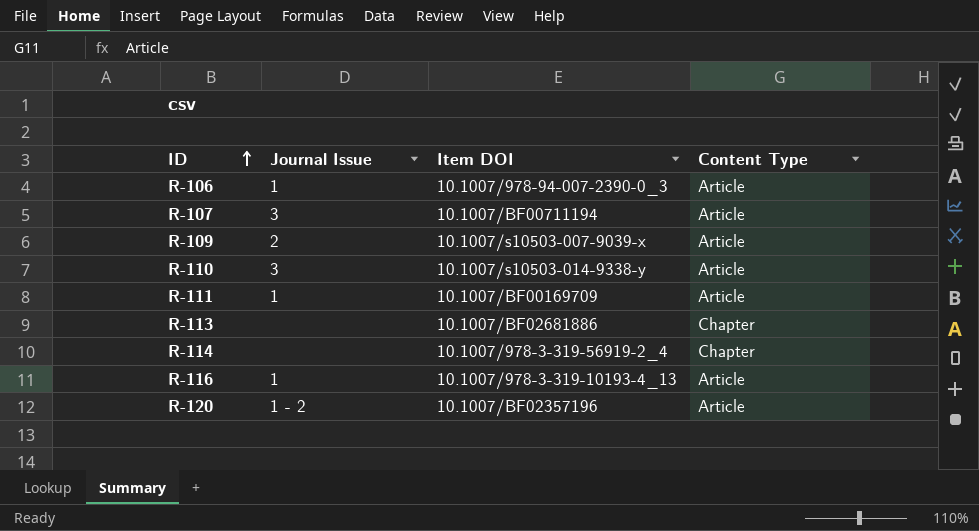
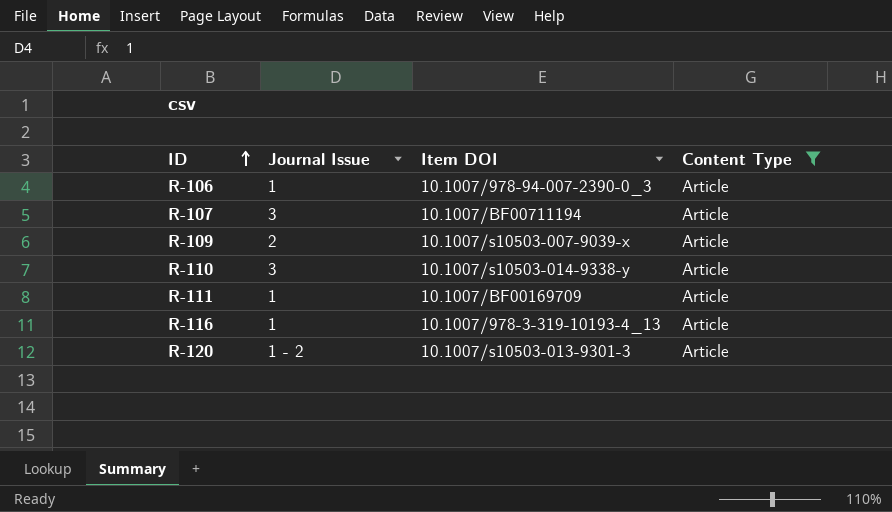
filter: none -> Content Type = Article
R-120 | Item DOI: 10.1007/BF02357196 -> 10.1007/s10503-013-9301-3

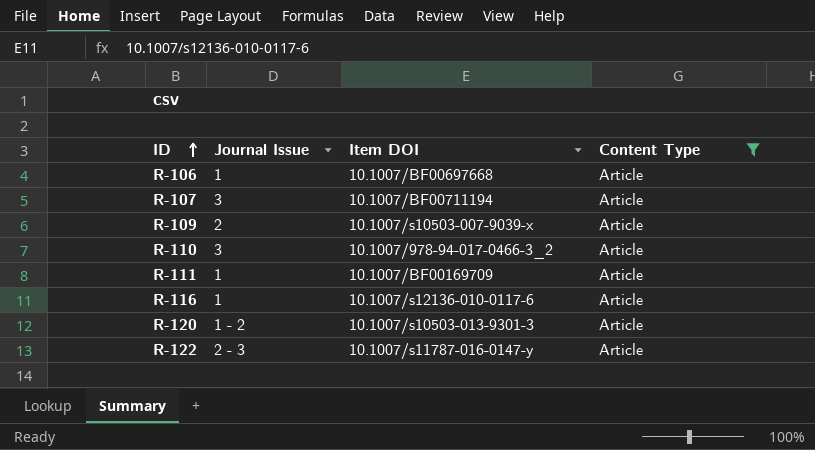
R-106 | Item DOI: 10.1007/978-94-007-2390-0_3 -> 10.1007/BF00697668
R-110 | Item DOI: 10.1007/s10503-014-9338-y -> 10.1007/978-94-017-0466-3_2
R-116 | Item DOI: 10.1007/978-3-319-10193-4_13 -> 10.1007/s12136-010-0117-6
row R-122: none -> 2 - 3 | 10.1007/s11787-016-0147-y | Article

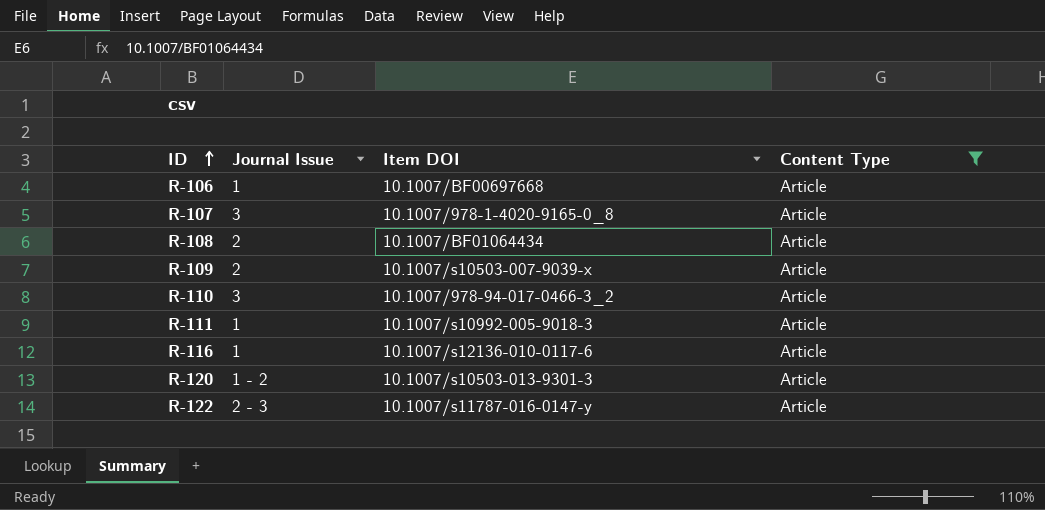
R-107 | Item DOI: 10.1007/BF00711194 -> 10.1007/978-1-4020-9165-0_8
row R-108: none -> 2 | 10.1007/BF01064434 | Article
R-111 | Item DOI: 10.1007/BF00169709 -> 10.1007/s10992-005-9018-3

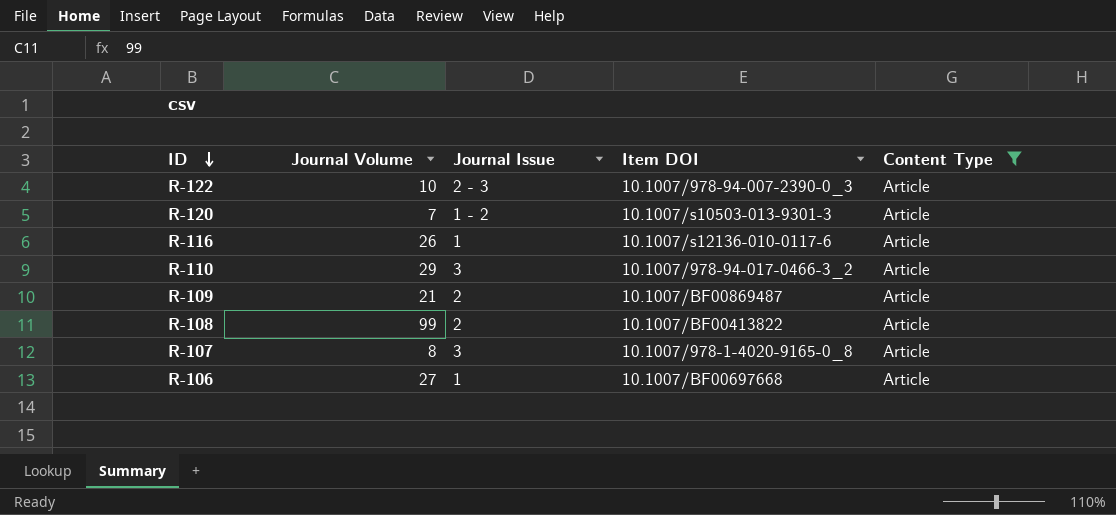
row order: ID ascending -> ID descending
column Journal Volume | position: none -> 2
row R-111: 1 | 10.1007/s10992-005-9018-3 | Article -> none
R-122 | Item DOI: 10.1007/s11787-016-0147-y -> 10.1007/978-94-007-2390-0_3
R-109 | Item DOI: 10.1007/s10503-007-9039-x -> 10.1007/BF00869487
R-108 | Item DOI: 10.1007/BF01064434 -> 10.1007/BF00413822

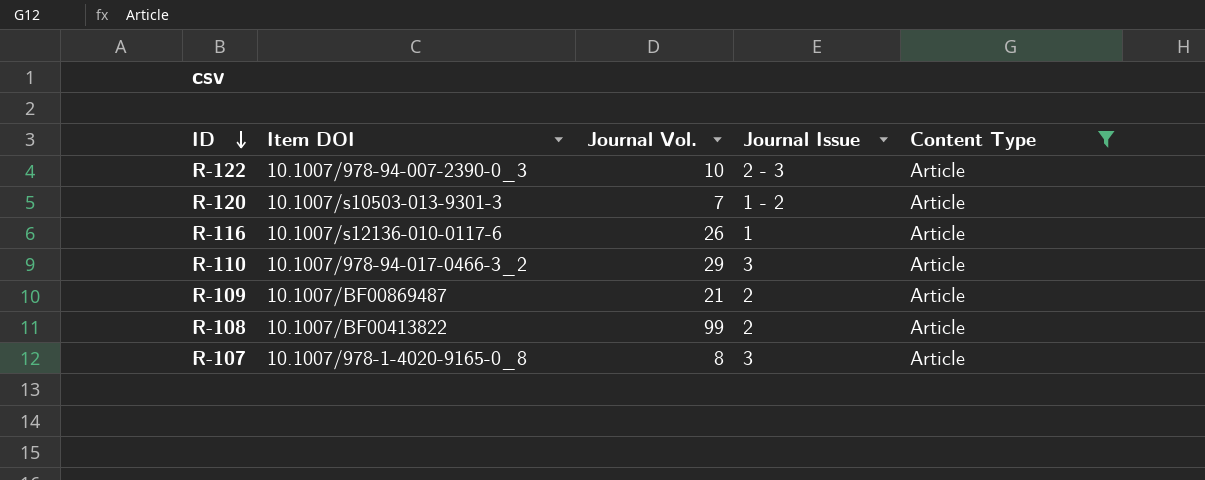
column Item DOI | position: 4 -> 2
column name: Journal Volume -> Journal Vol.
row R-106: 27 | 1 | 10.1007/BF00697668 | Article -> none

